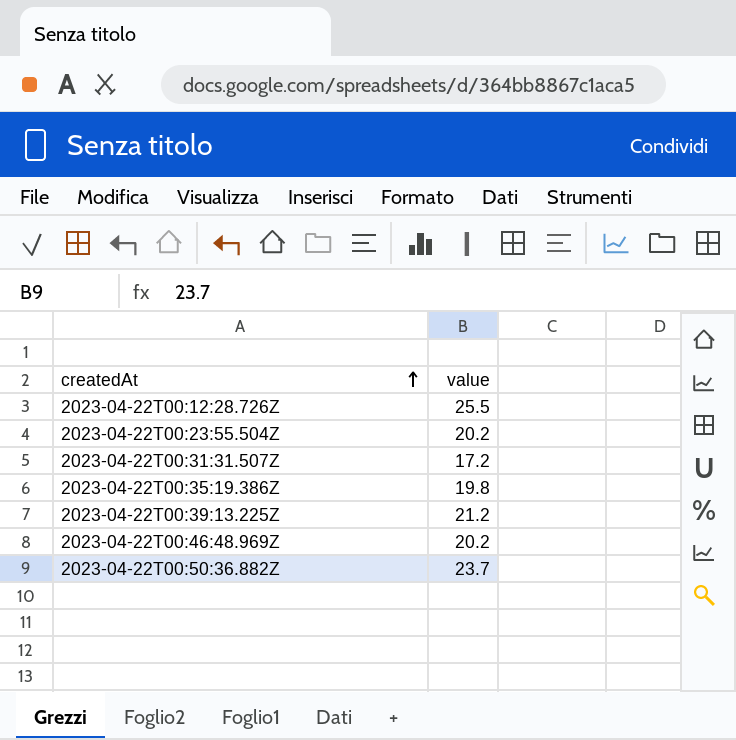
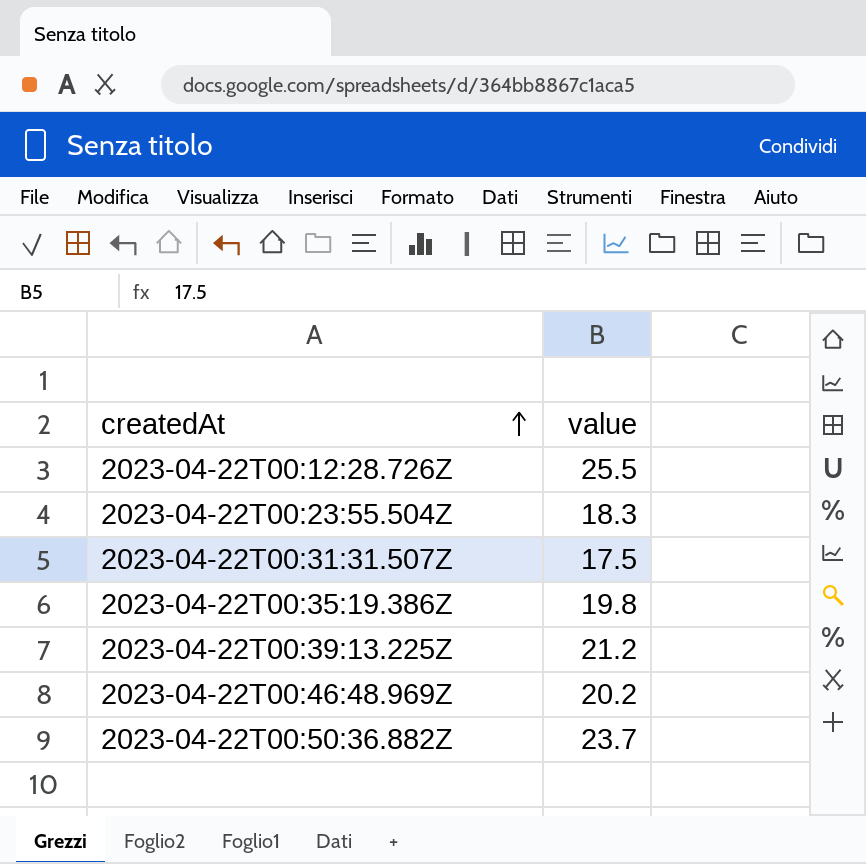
2023-04-22T00:23:55.504Z | value: 20.2 -> 18.3
2023-04-22T00:31:31.507Z | value: 17.2 -> 17.5

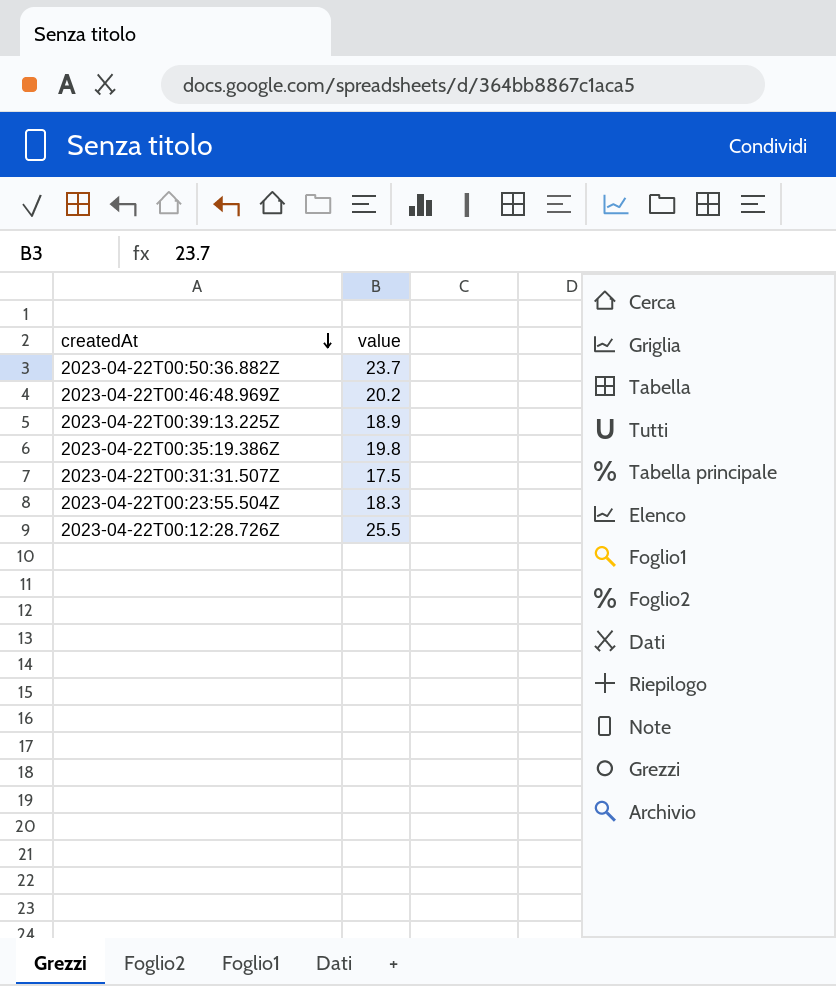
row order: createdAt ascending -> createdAt descending
2023-04-22T00:39:13.225Z | value: 21.2 -> 18.9

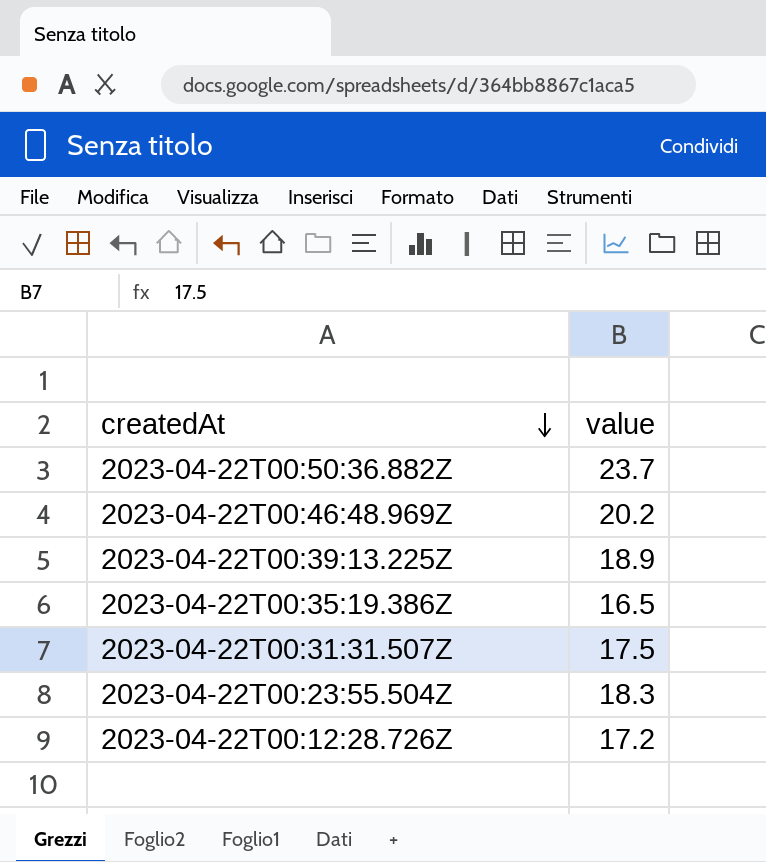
2023-04-22T00:35:19.386Z | value: 19.8 -> 16.5
2023-04-22T00:12:28.726Z | value: 25.5 -> 17.2

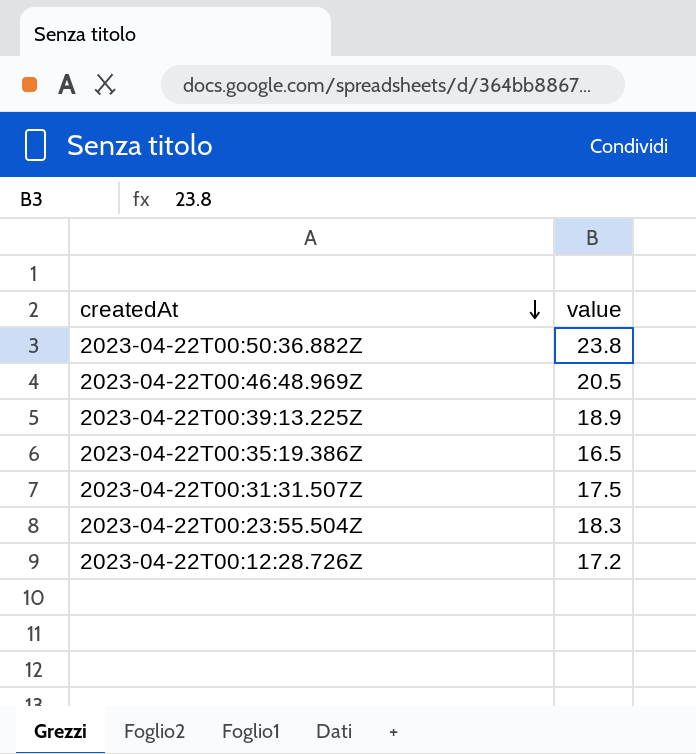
2023-04-22T00:50:36.882Z | value: 23.7 -> 23.8
2023-04-22T00:46:48.969Z | value: 20.2 -> 20.5

